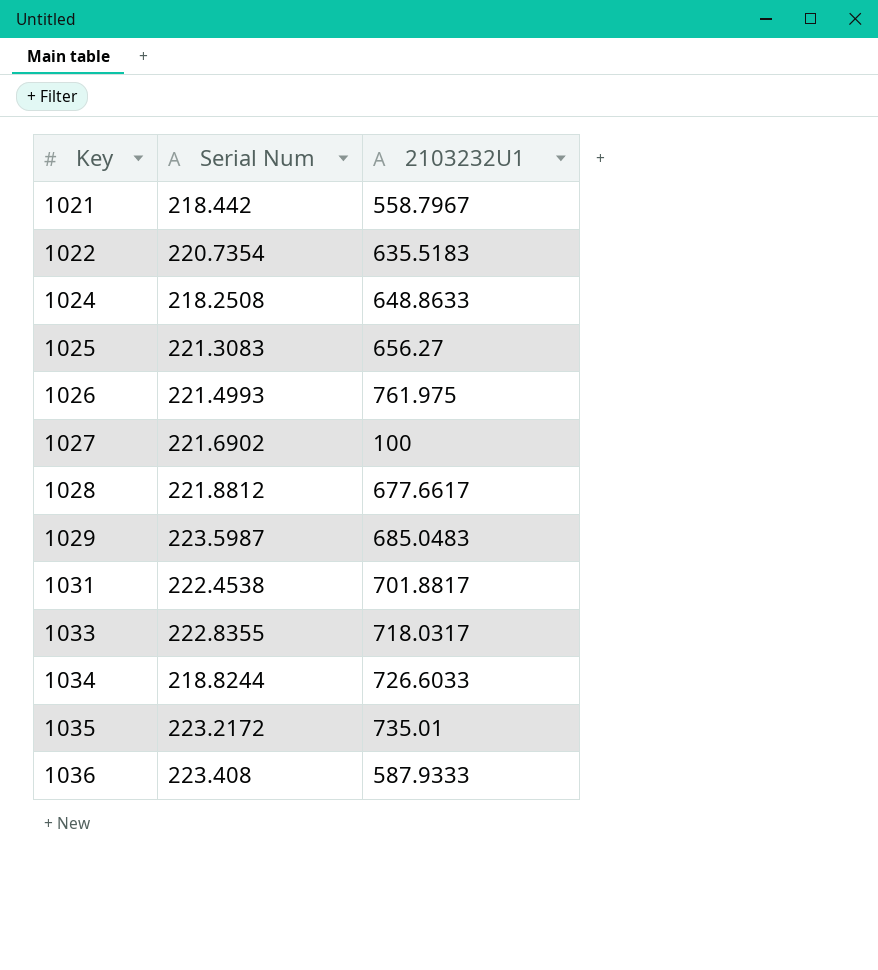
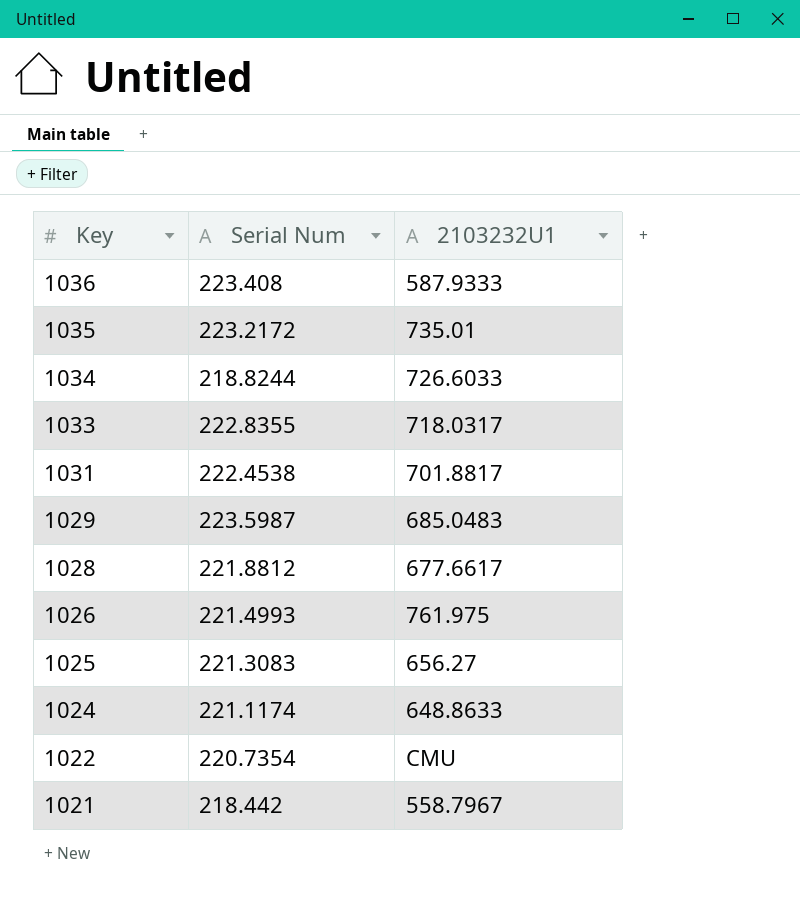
row order: Key ascending -> Key descending
row 1027: 221.6902 | 100 -> none
1024 | Serial Num: 218.2508 -> 221.1174
1022 | 2103232U1: 635.5183 -> CMU

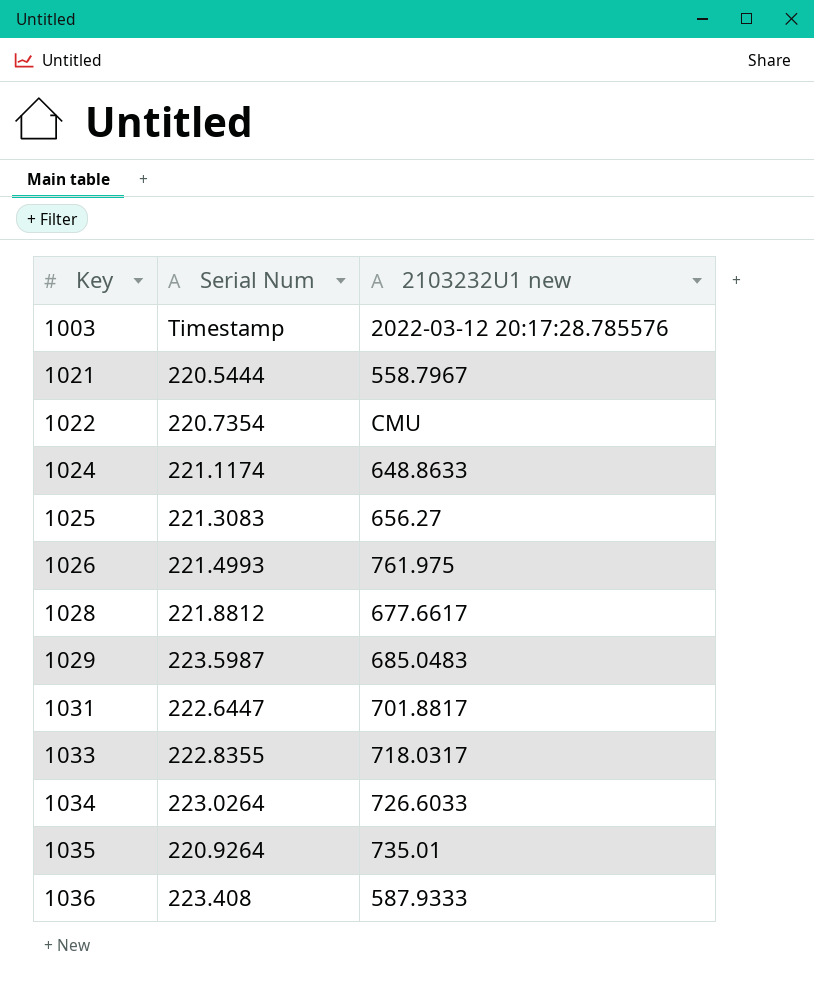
row order: Key descending -> Key ascending
column name: 2103232U1 -> 2103232U1 new
row 1003: none -> Timestamp | 2022-03-12 20:17:28.785576
1021 | Serial Num: 218.442 -> 220.5444
1031 | Serial Num: 222.4538 -> 222.6447
1034 | Serial Num: 218.8244 -> 223.0264
1035 | Serial Num: 223.2172 -> 220.9264

